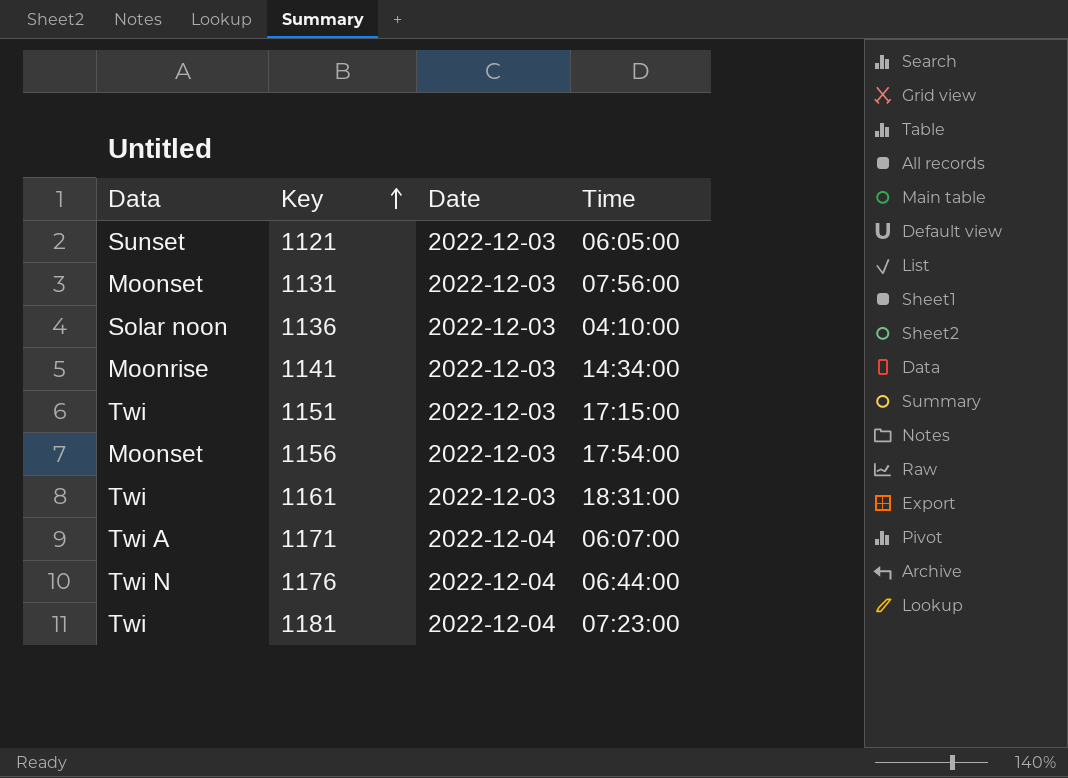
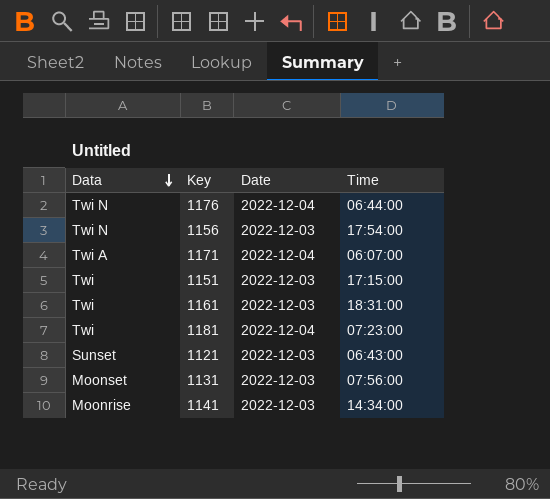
row order: Key ascending -> Data descending
row 1136: Solar noon | 2022-12-03 | 04:10:00 -> none
1156 | Data: Moonset -> Twi N
1121 | Time: 06:05:00 -> 06:43:00

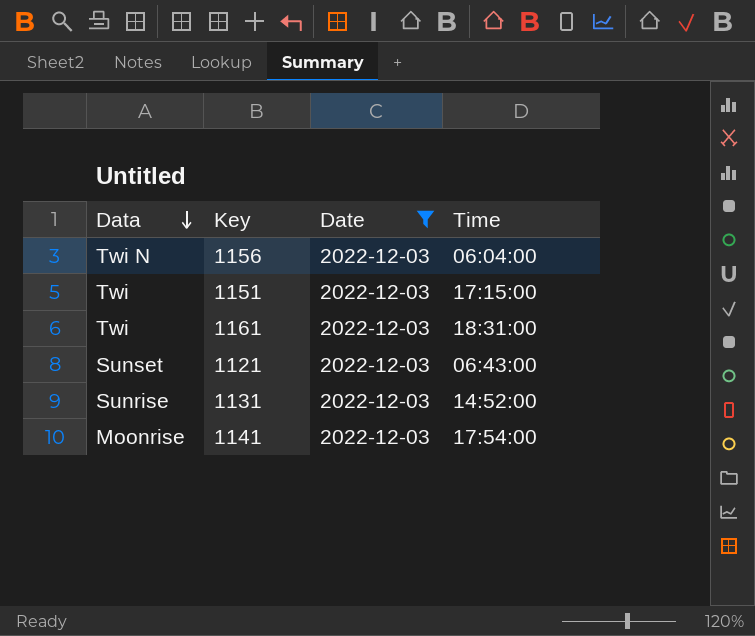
filter: none -> Date = 2022-12-03
1156 | Time: 17:54:00 -> 06:04:00
1131 | Data: Moonset -> Sunrise
1131 | Time: 07:56:00 -> 14:52:00
1141 | Time: 14:34:00 -> 17:54:00

